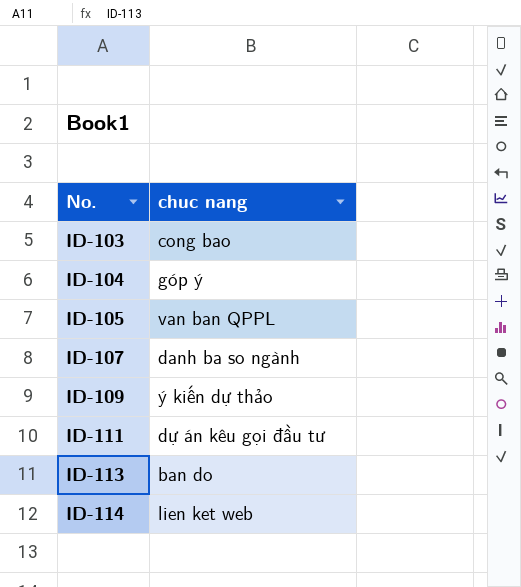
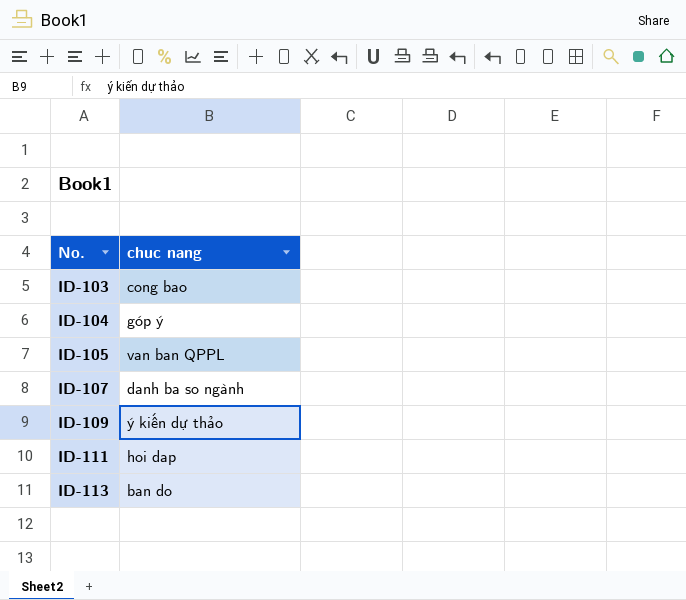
row ID-114: lien ket web -> none
ID-111 | chuc nang: dự án kêu gọi đầu tư -> hoi dap

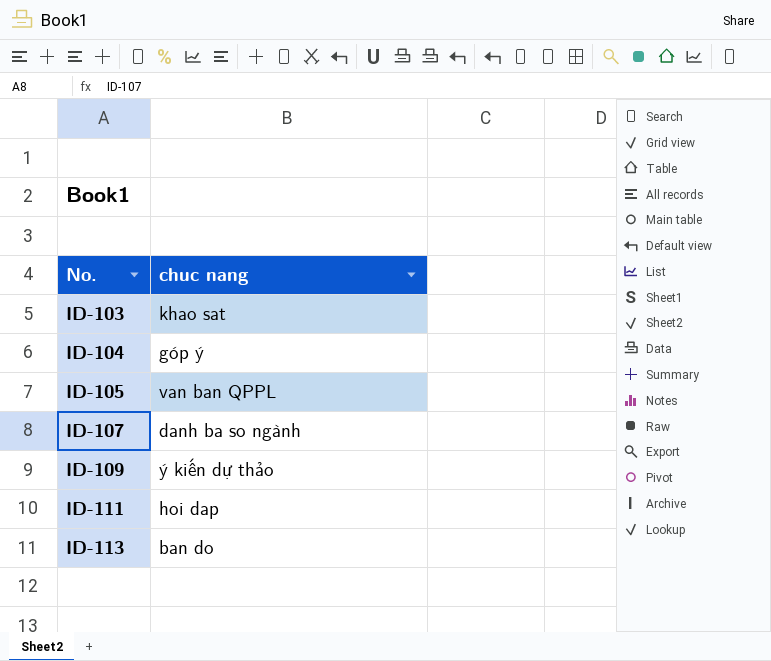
ID-103 | chuc nang: cong bao -> khao sat

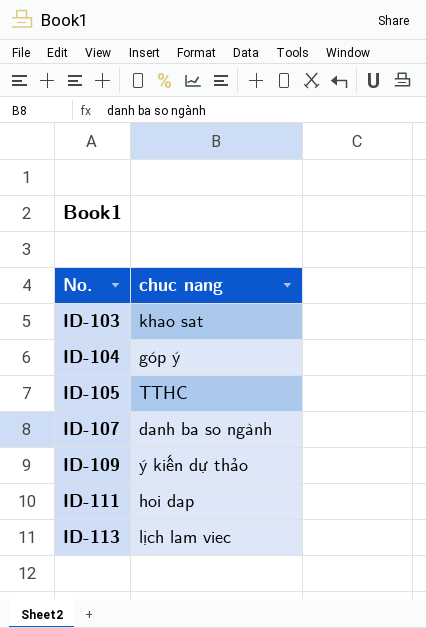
ID-105 | chuc nang: van ban QPPL -> TTHC
ID-113 | chuc nang: ban do -> lịch lam viec

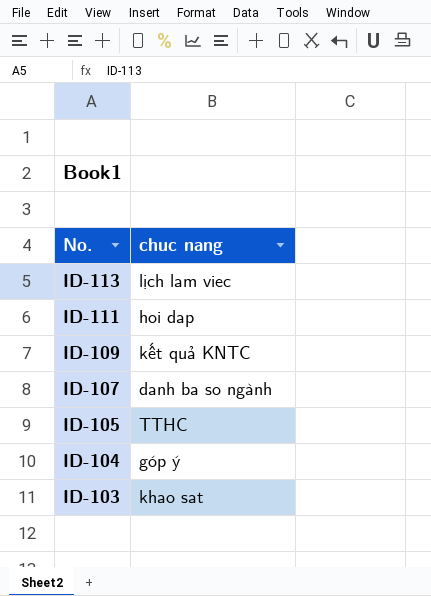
row order: No. ascending -> No. descending
ID-109 | chuc nang: ý kiến dự thảo -> kết quả KNTC

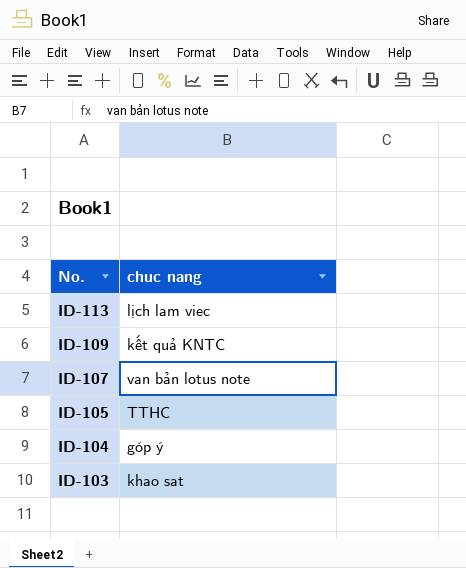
row ID-111: hoi dap -> none
ID-107 | chuc nang: danh ba so ngành -> van bản lotus note

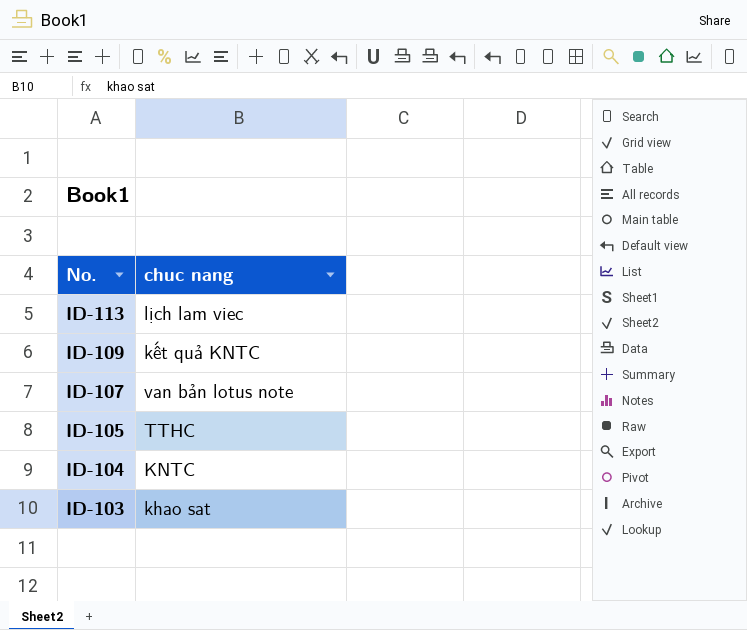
ID-104 | chuc nang: góp ý -> KNTC

